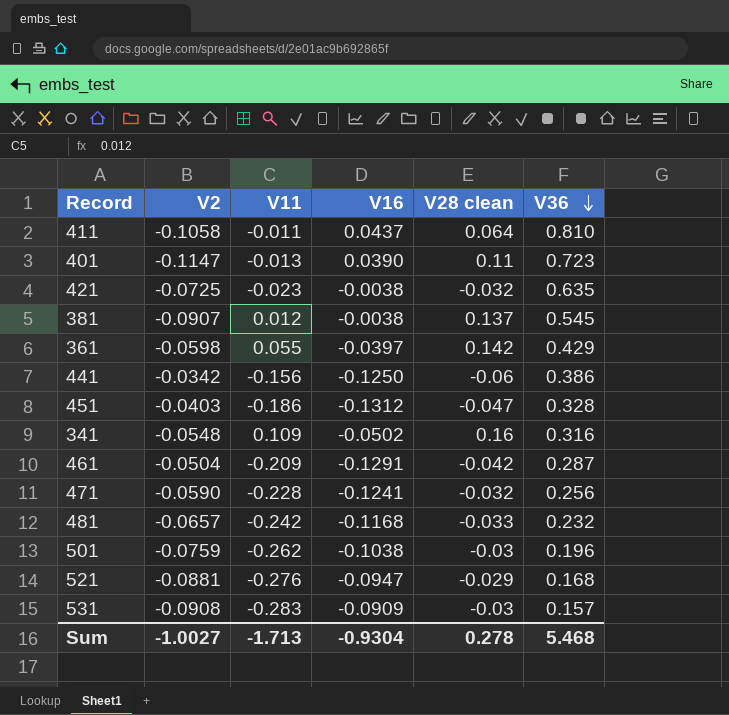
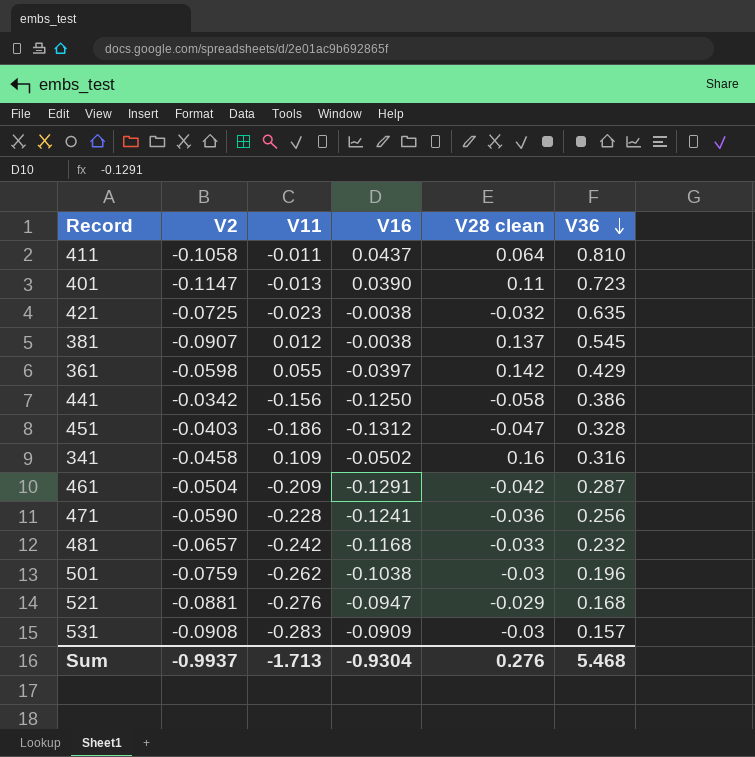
441 | V28 clean: -0.06 -> -0.058
341 | V2: -0.0548 -> -0.0458
471 | V28 clean: -0.032 -> -0.036
Sum | V2: -1.0027 -> -0.9937
Sum | V28 clean: 0.278 -> 0.276

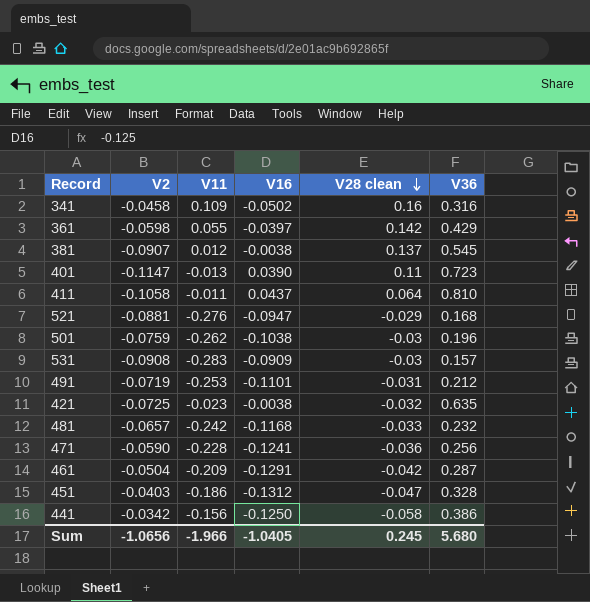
row order: V36 descending -> V28 clean descending
row 491: none -> -0.0719 | -0.253 | -0.1101 | -0.031 | 0.212
Sum | V2: -0.9937 -> -1.0656
Sum | V11: -1.713 -> -1.966
Sum | V16: -0.9304 -> -1.0405
Sum | V28 clean: 0.276 -> 0.245
Sum | V36: 5.468 -> 5.680

